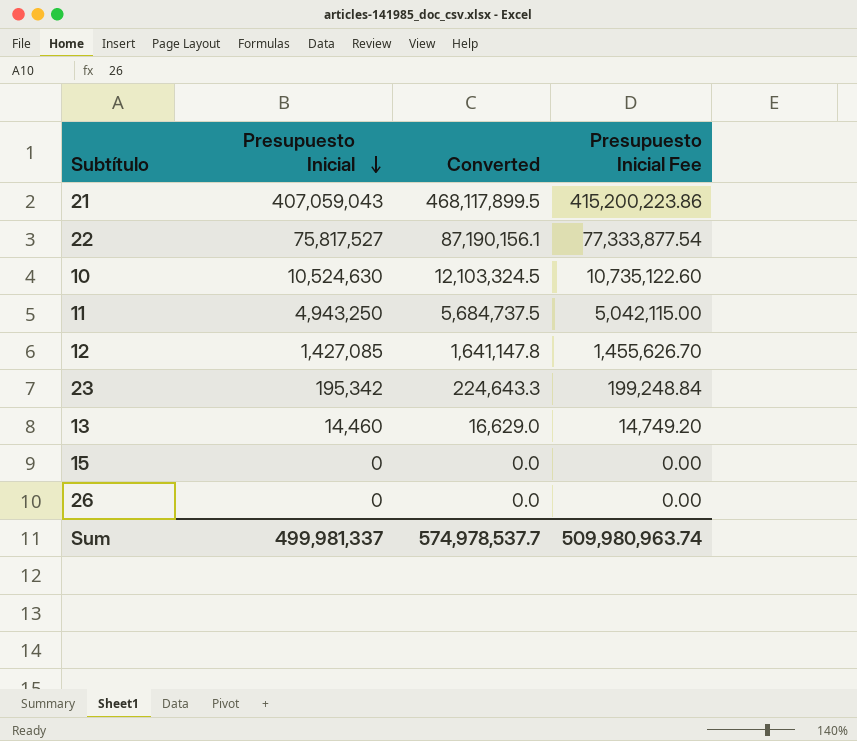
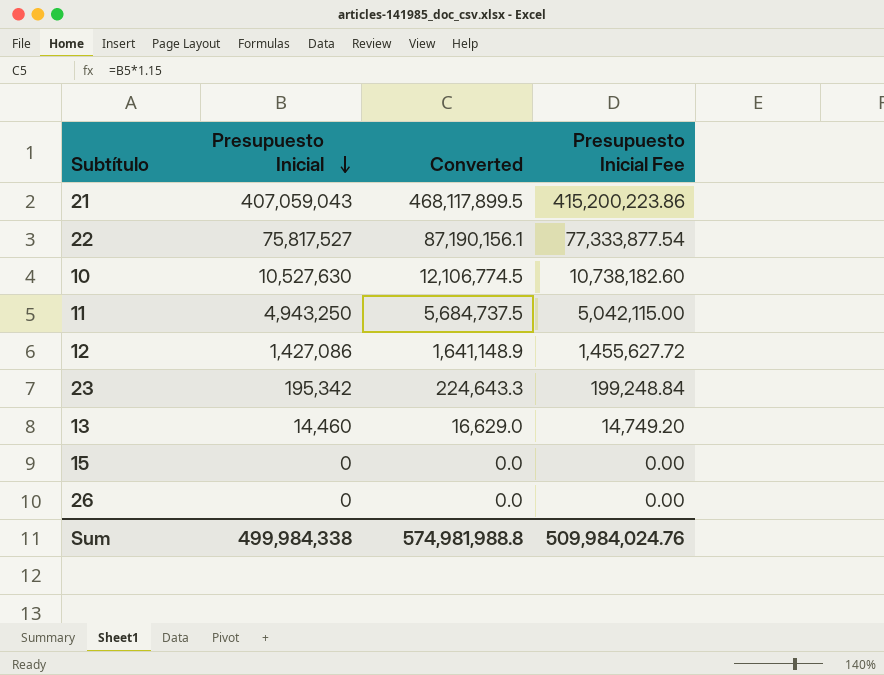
10 | Presupuesto Inicial: 10,524,630 -> 10,527,630
10 | Converted: 12,103,324.5 -> 12,106,774.5
10 | Presupuesto Inicial Fee: 10,735,122.60 -> 10,738,182.60
12 | Presupuesto Inicial: 1,427,085 -> 1,427,086
12 | Converted: 1,641,147.8 -> 1,641,148.9
12 | Presupuesto Inicial Fee: 1,455,626.70 -> 1,455,627.72
Sum | Presupuesto Inicial: 499,981,337 -> 499,984,338
Sum | Converted: 574,978,537.7 -> 574,981,988.8
Sum | Presupuesto Inicial Fee: 509,980,963.74 -> 509,984,024.76

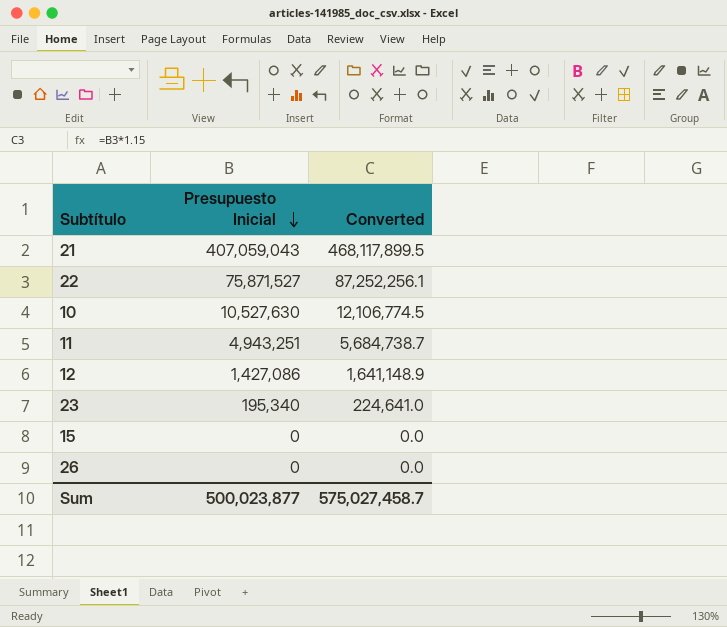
column Presupuesto Inicial Fee | formula: [Presupuesto Inicial] * 1.02 -> none
row 13: 14,460 | 16,629.0 | 14,749.20 -> none
22 | Presupuesto Inicial: 75,817,527 -> 75,871,527
22 | Converted: 87,190,156.1 -> 87,252,256.1
11 | Presupuesto Inicial: 4,943,250 -> 4,943,251
11 | Converted: 5,684,737.5 -> 5,684,738.7
23 | Presupuesto Inicial: 195,342 -> 195,340
23 | Converted: 224,643.3 -> 224,641.0
Sum | Presupuesto Inicial: 499,984,338 -> 500,023,877
Sum | Converted: 574,981,988.8 -> 575,027,458.7

